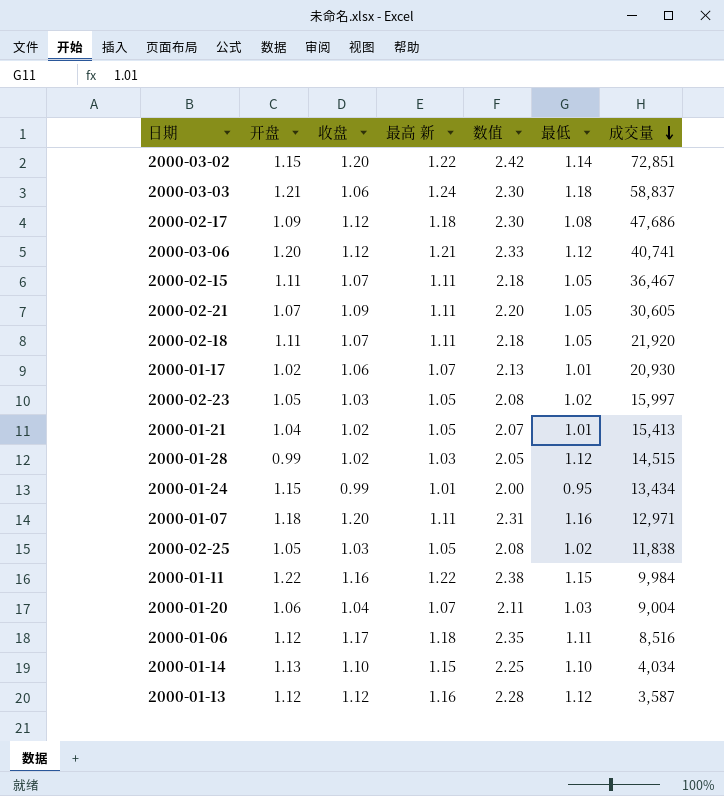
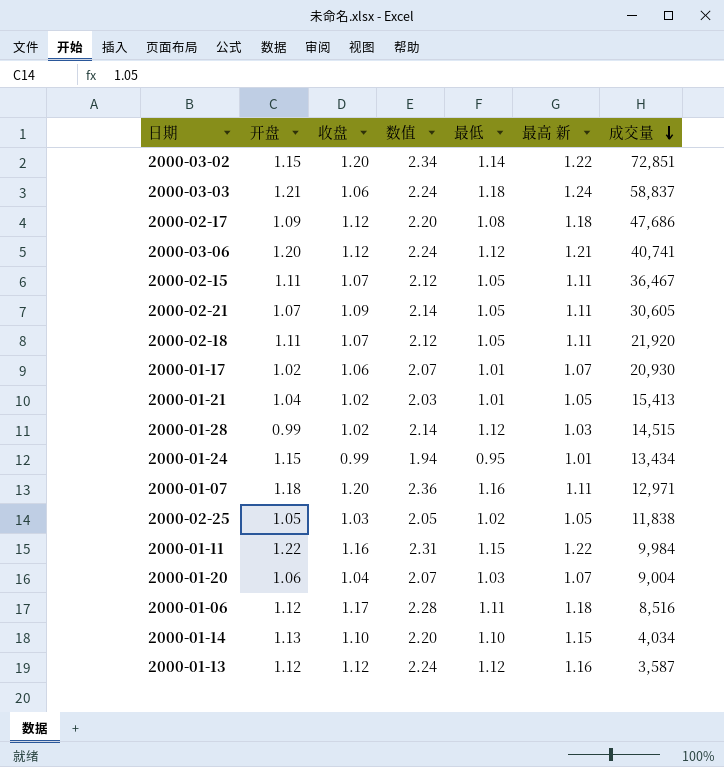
column 数值 | formula: [收盘] + [最高 新] -> [收盘] + [最低]
column 最高 新 | position: 4 -> 6
row 2000-02-23: 1.05 | 1.03 | 1.05 | 2.08 | 1.02 | 15,997 -> none

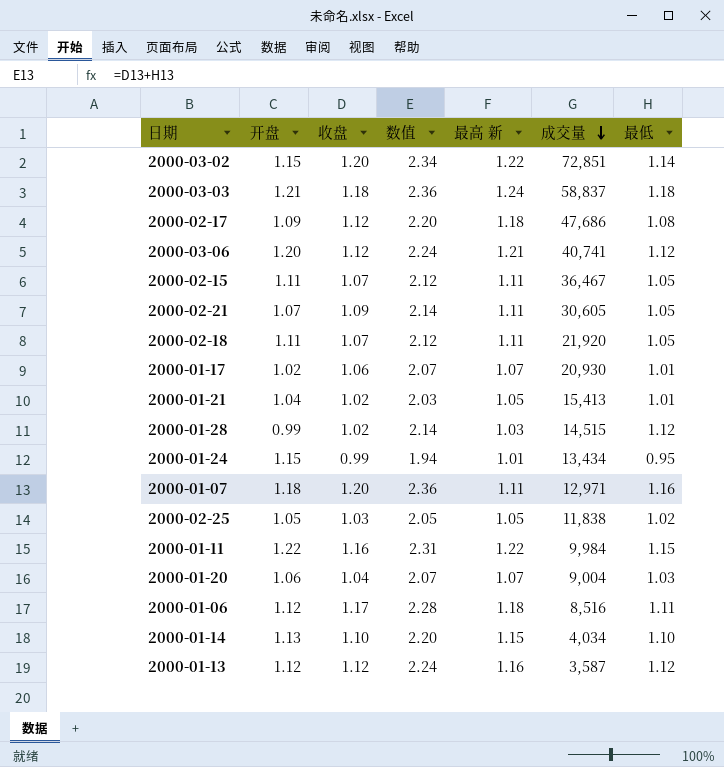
column 最低 | position: 5 -> 7
2000-03-03 | 收盘: 1.06 -> 1.18
2000-03-03 | 数值: 2.24 -> 2.36

